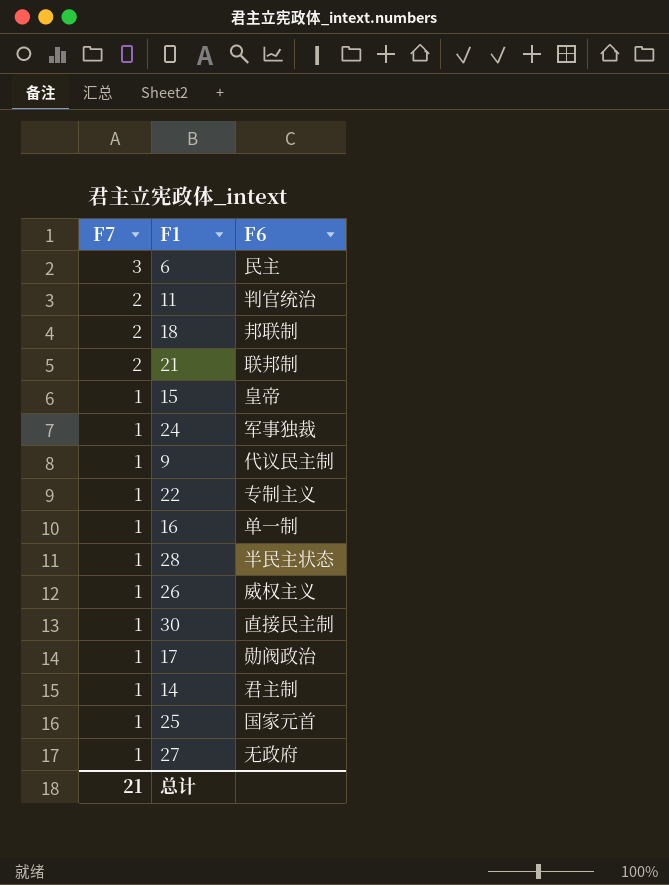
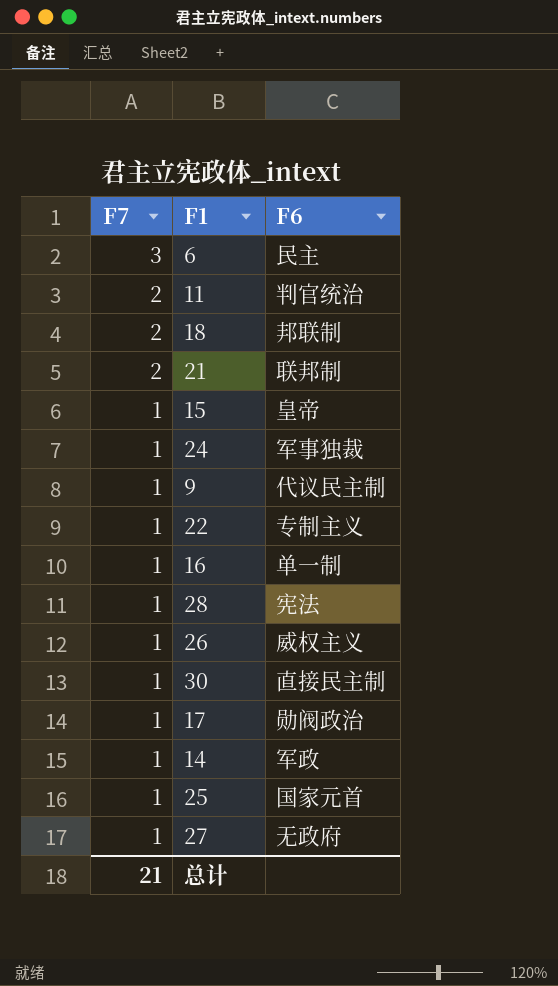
28 | F6: 半民主状态 -> 宪法
14 | F6: 君主制 -> 军政

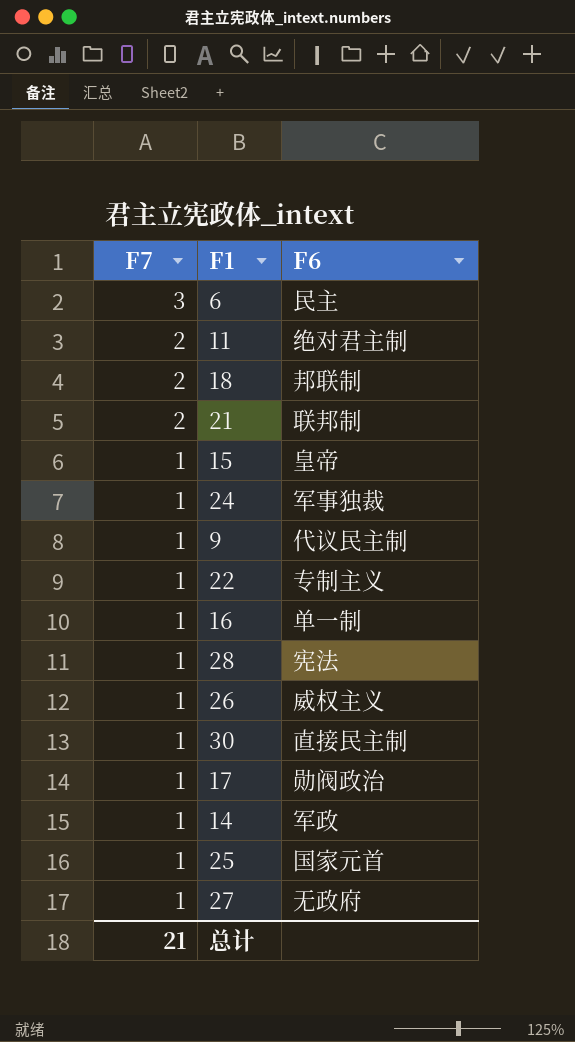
11 | F6: 判官统治 -> 绝对君主制

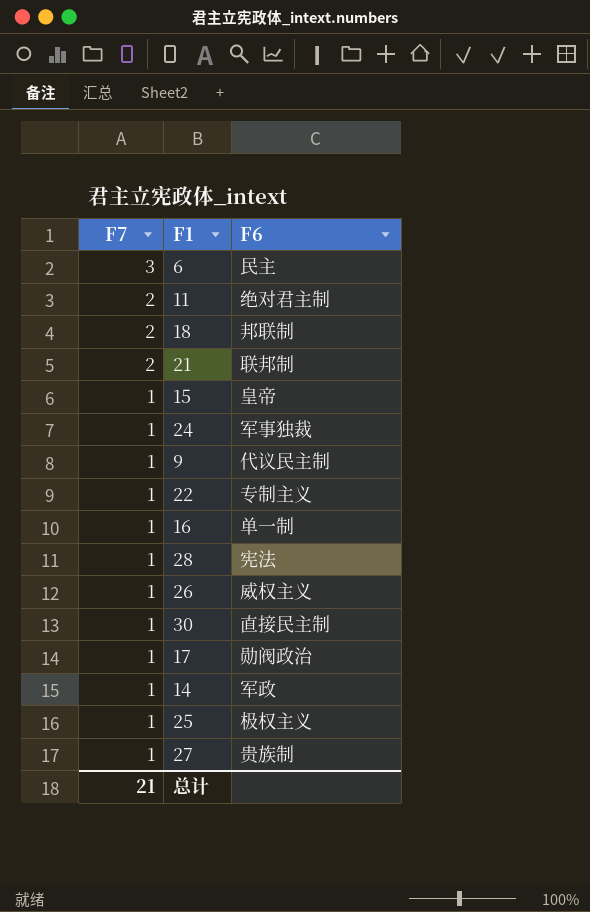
25 | F6: 国家元首 -> 极权主义
27 | F6: 无政府 -> 贵族制

